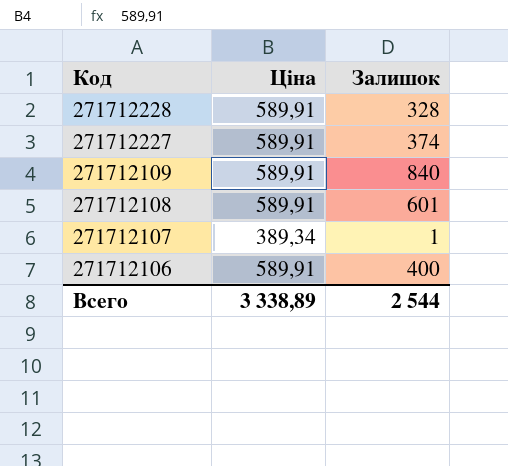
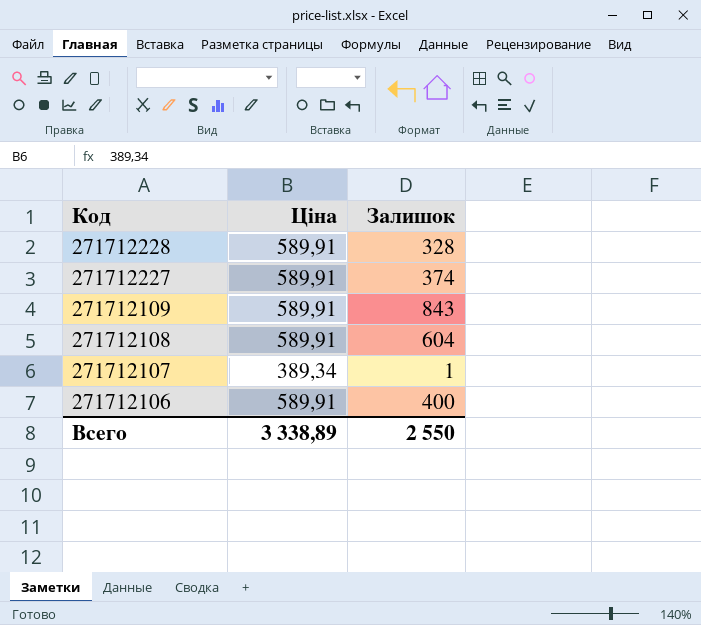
271712109 | Залишок: 840 -> 843
271712108 | Залишок: 601 -> 604
Всего | Залишок: 2 544 -> 2 550

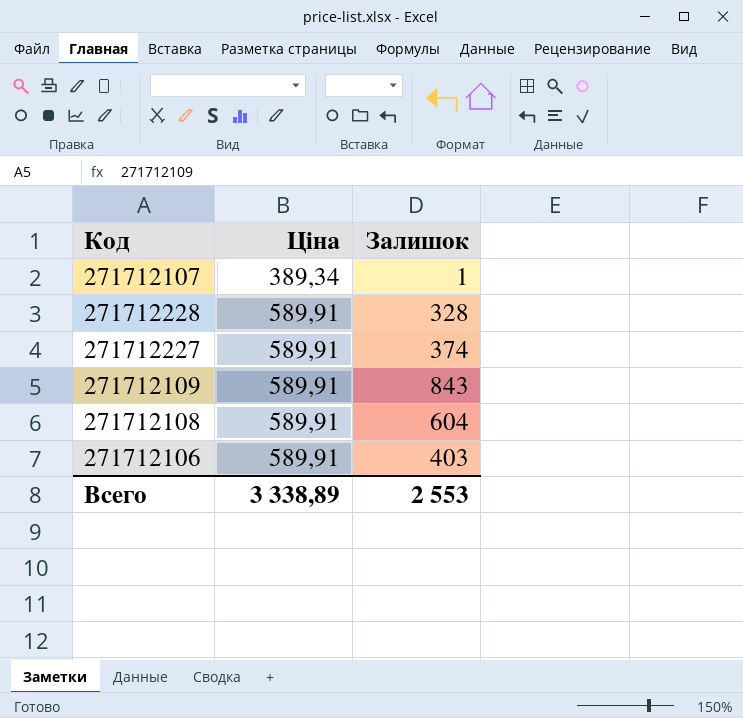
row order: Код descending -> Ціна ascending
271712106 | Залишок: 400 -> 403
Всего | Залишок: 2 550 -> 2 553

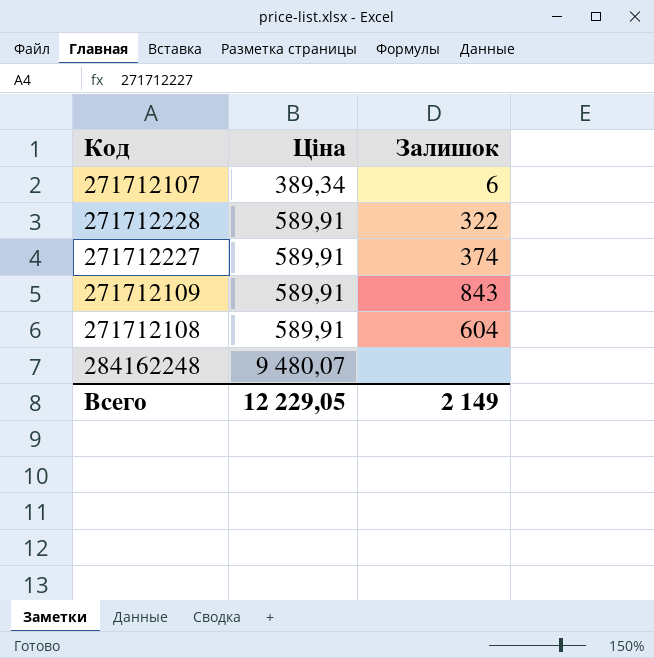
row 271712106: 589,91 | 403 -> none
271712107 | Залишок: 1 -> 6
271712228 | Залишок: 328 -> 322
row 284162248: none -> 9 480,07 | none
Всего | Ціна: 3 338,89 -> 12 229,05
Всего | Залишок: 2 553 -> 2 149

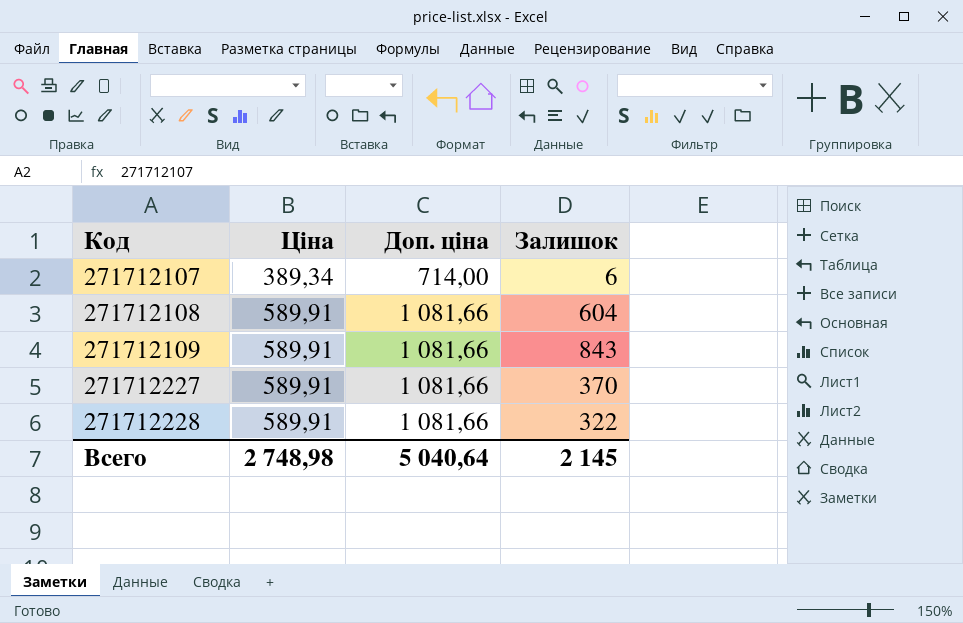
row order: Ціна ascending -> Код ascending
column Доп. ціна | position: none -> 3
row 284162248: 9 480,07 | none -> none
271712227 | Залишок: 374 -> 370
Всего | Ціна: 12 229,05 -> 2 748,98
Всего | Залишок: 2 149 -> 2 145

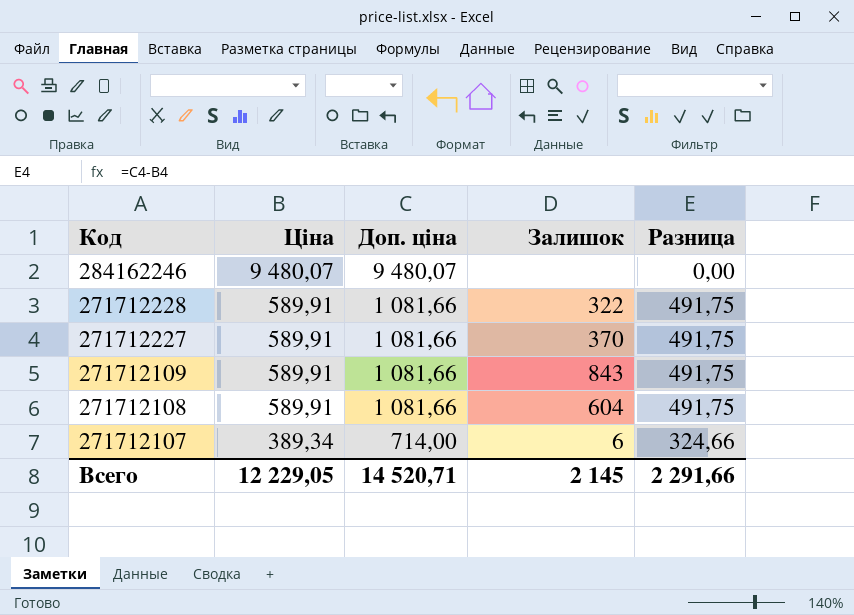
row order: Код ascending -> Код descending
column Разница | formula: none -> [Доп. ціна] - [Ціна]
row 284162246: none -> 9 480,07 | 9 480,07 | none | 0,00
Всего | Ціна: 2 748,98 -> 12 229,05
Всего | Доп. ціна: 5 040,64 -> 14 520,71

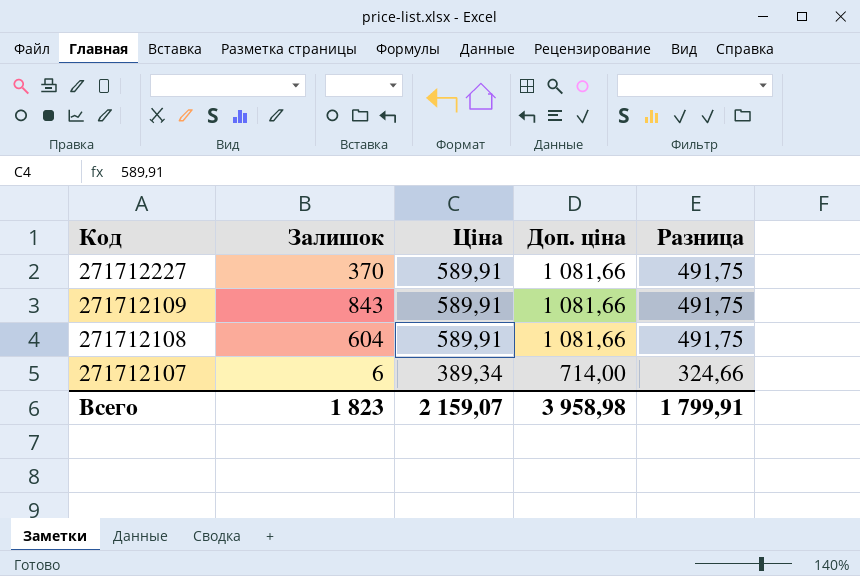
column Залишок | position: 4 -> 2
row 284162246: 9 480,07 | 9 480,07 | none | 0,00 -> none
row 271712228: 589,91 | 1 081,66 | 322 | 491,75 -> none
Всего | Залишок: 2 145 -> 1 823
Всего | Ціна: 12 229,05 -> 2 159,07
Всего | Доп. ціна: 14 520,71 -> 3 958,98
Всего | Разница: 2 291,66 -> 1 799,91

